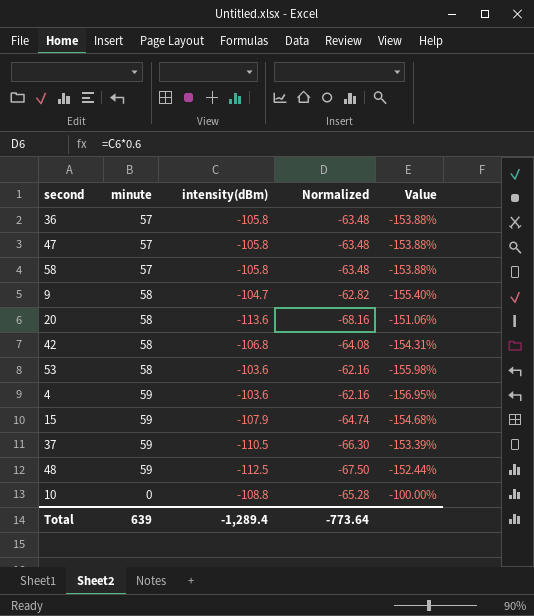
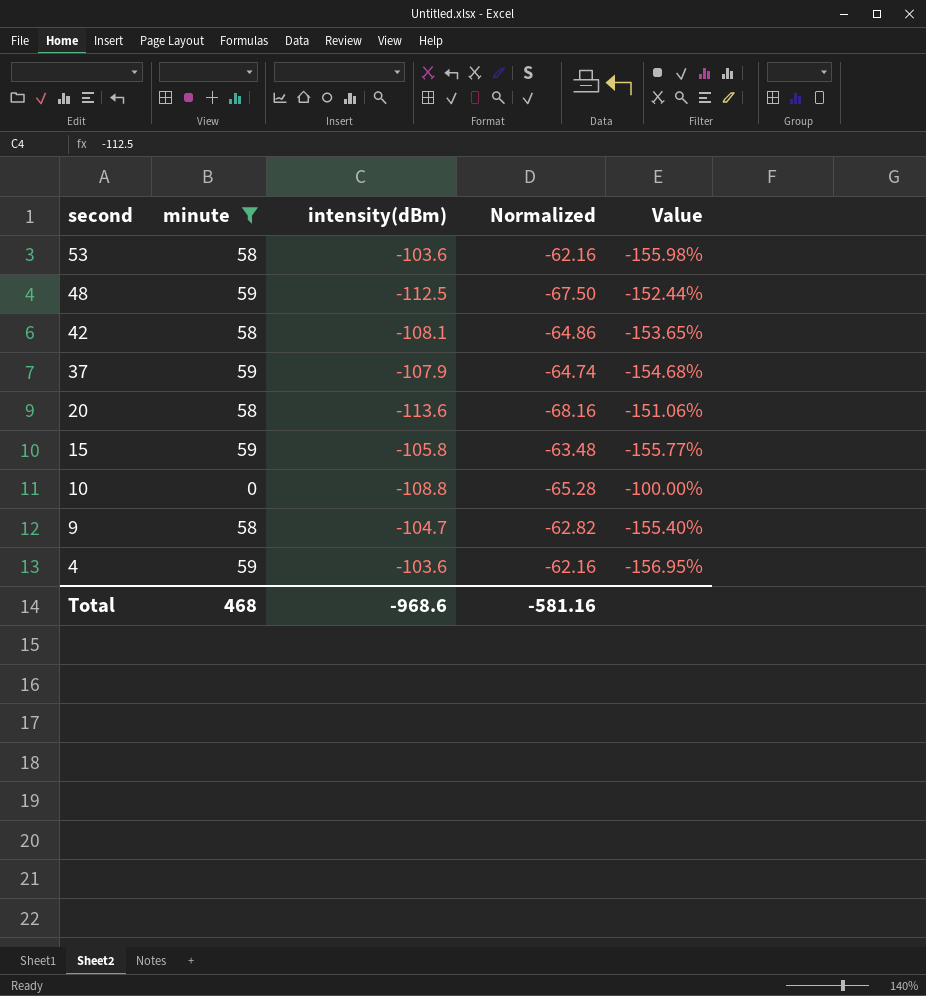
filter: none -> minute != 57
row order: none -> second descending
42 | intensity(dBm): -106.8 -> -108.1
42 | Normalized: -64.08 -> -64.86
42 | Value: -154.31% -> -153.65%
37 | intensity(dBm): -110.5 -> -107.9
37 | Normalized: -66.30 -> -64.74
37 | Value: -153.39% -> -154.68%
15 | intensity(dBm): -107.9 -> -105.8
15 | Normalized: -64.74 -> -63.48
15 | Value: -154.68% -> -155.77%
Total | minute: 639 -> 468
Total | intensity(dBm): -1,289.4 -> -968.6
Total | Normalized: -773.64 -> -581.16

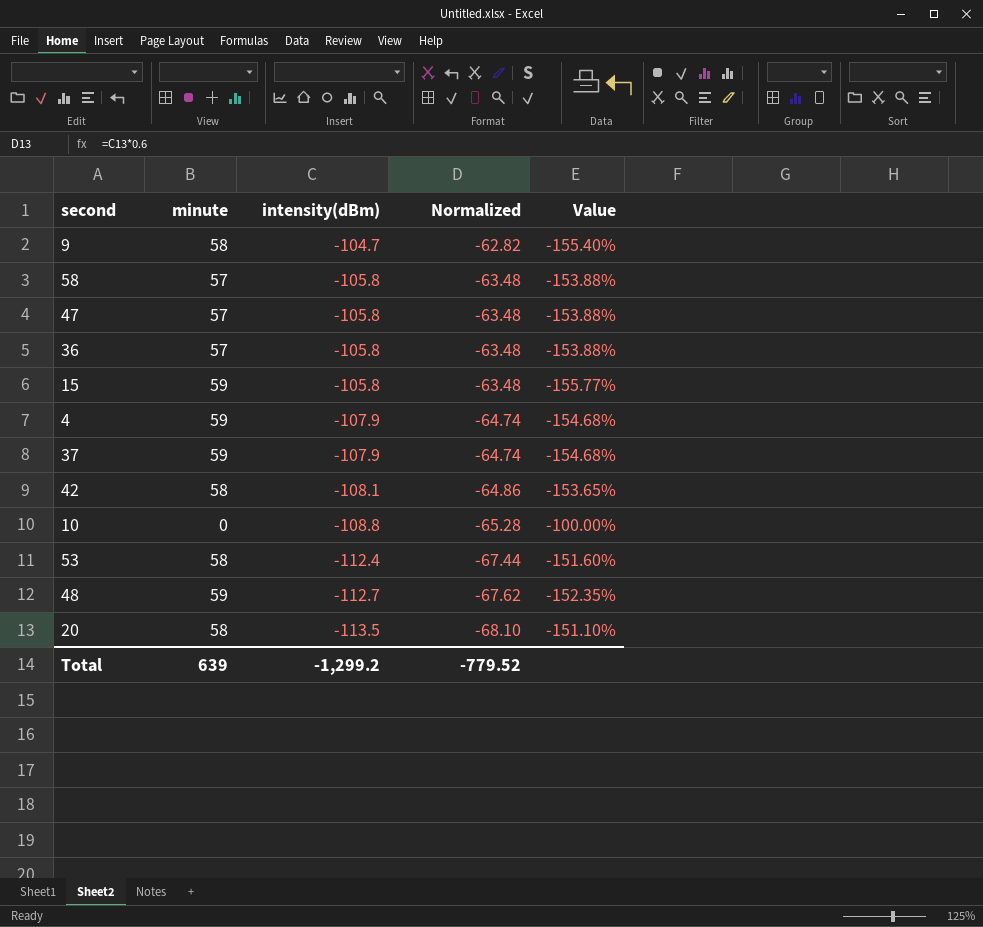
filter: minute != 57 -> none
row order: second descending -> intensity(dBm) descending
4 | intensity(dBm): -103.6 -> -107.9
4 | Normalized: -62.16 -> -64.74
4 | Value: -156.95% -> -154.68%
53 | intensity(dBm): -103.6 -> -112.4
53 | Normalized: -62.16 -> -67.44
53 | Value: -155.98% -> -151.60%
48 | intensity(dBm): -112.5 -> -112.7
48 | Normalized: -67.50 -> -67.62
48 | Value: -152.44% -> -152.35%
20 | intensity(dBm): -113.6 -> -113.5
20 | Normalized: -68.16 -> -68.10
20 | Value: -151.06% -> -151.10%
Total | minute: 468 -> 639
Total | intensity(dBm): -968.6 -> -1,299.2
Total | Normalized: -581.16 -> -779.52

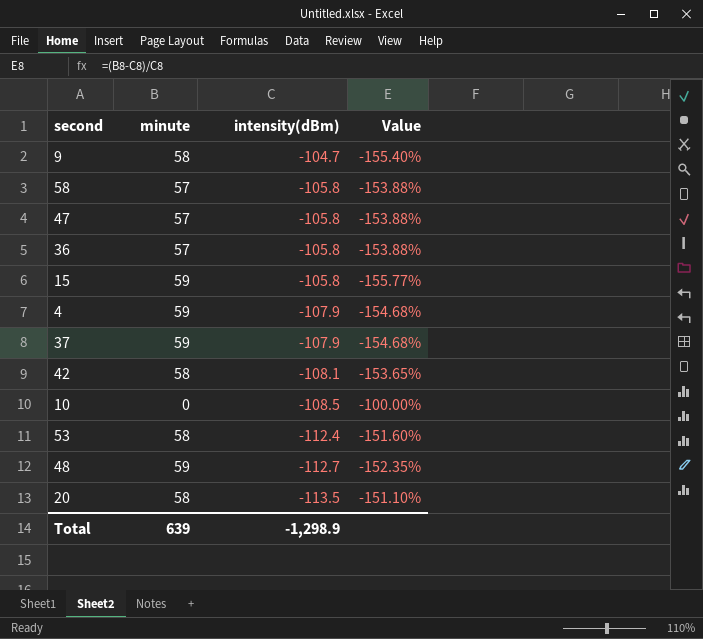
column Normalized | formula: [intensity(dBm)] * 0.6 -> none
10 | intensity(dBm): -108.8 -> -108.5
Total | intensity(dBm): -1,299.2 -> -1,298.9

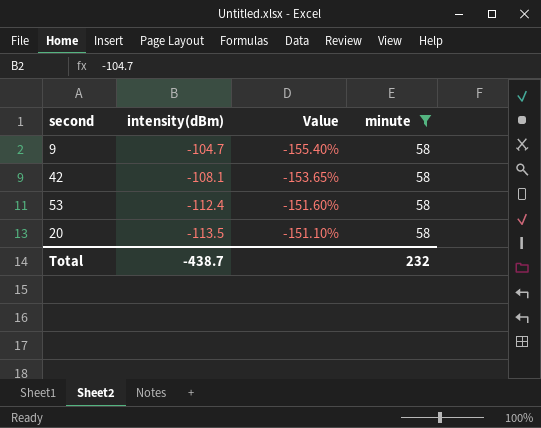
filter: none -> minute = 58
column minute | position: 2 -> 4
Total | intensity(dBm): -1,298.9 -> -438.7
Total | minute: 639 -> 232

